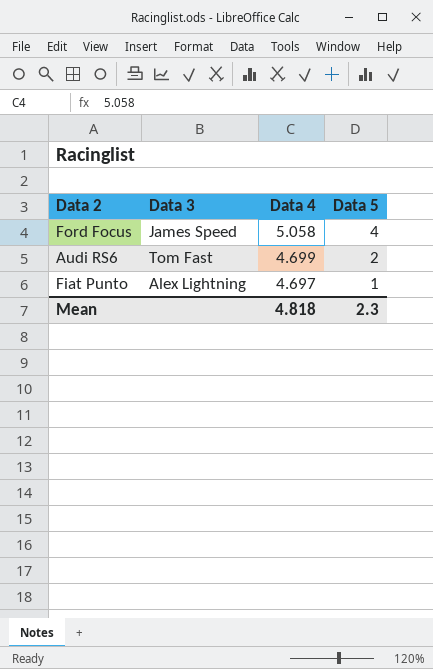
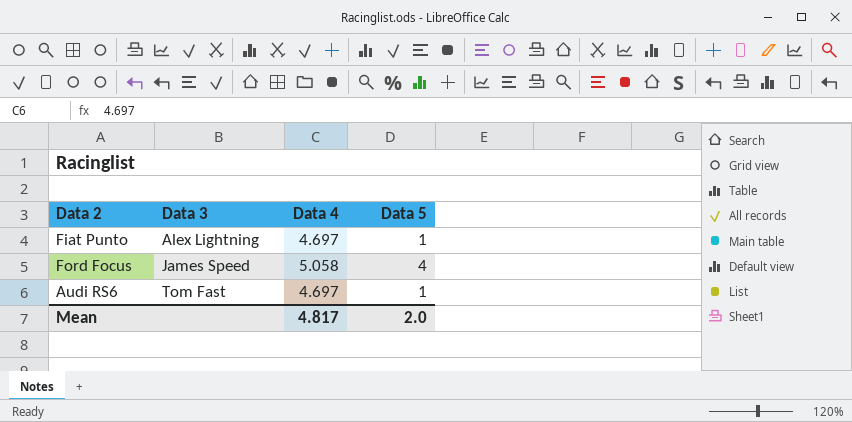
row order: Data 4 descending -> Data 3 ascending
Audi RS6 | Data 4: 4.699 -> 4.697
Audi RS6 | Data 5: 2 -> 1
Mean | Data 4: 4.818 -> 4.817
Mean | Data 5: 2.3 -> 2.0

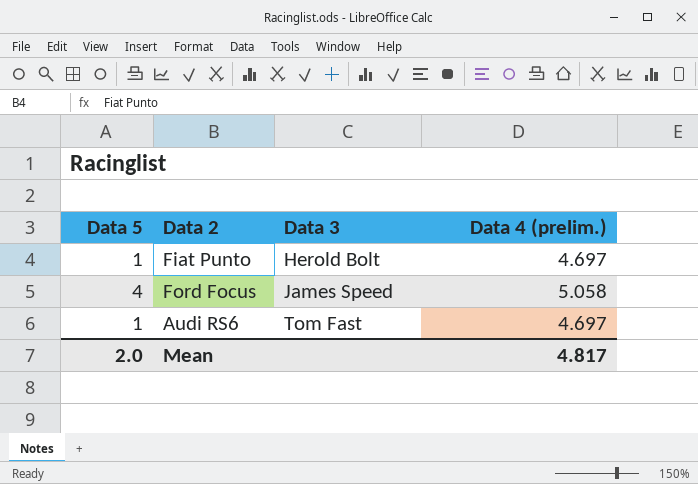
column Data 5 | position: 4 -> 1
column name: Data 4 -> Data 4 (prelim.)
Fiat Punto | Data 3: Alex Lightning -> Herold Bolt

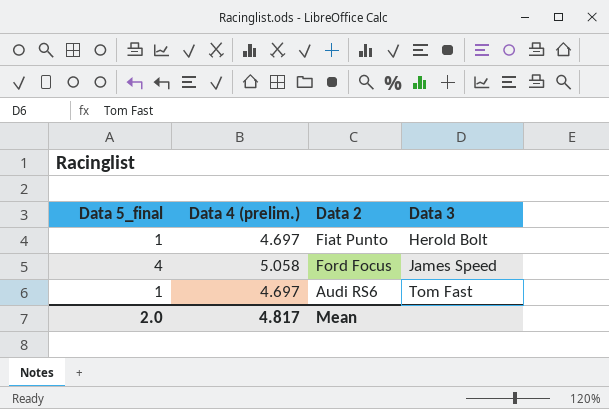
column name: Data 5 -> Data 5_final
column Data 4 (prelim.) | position: 4 -> 2

